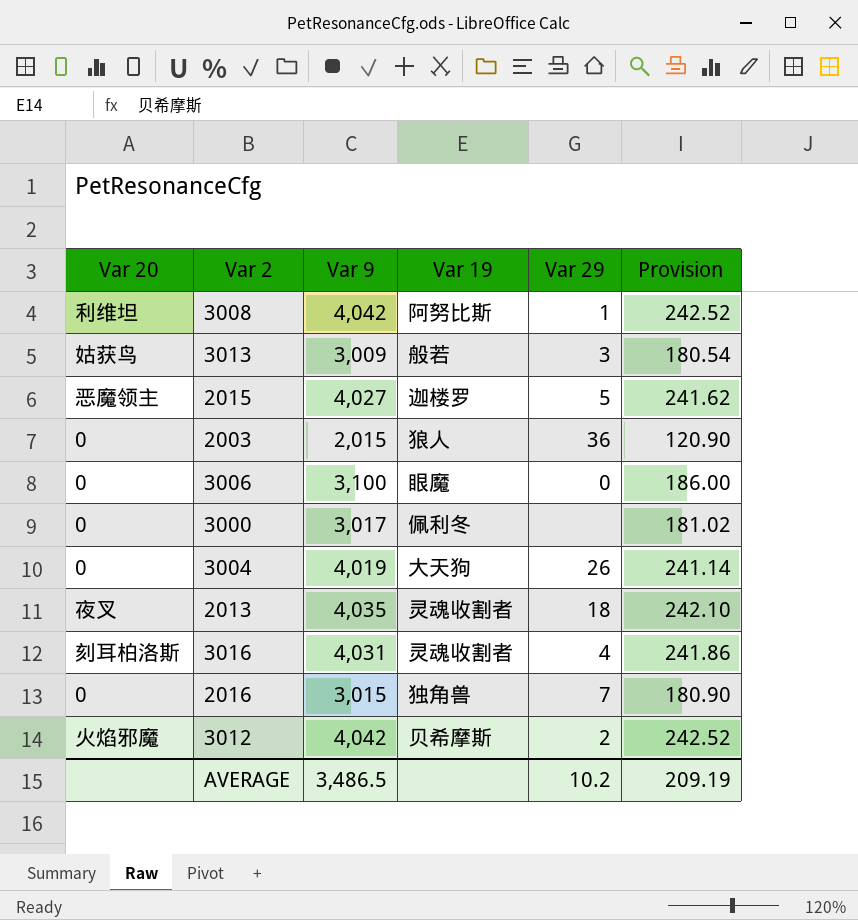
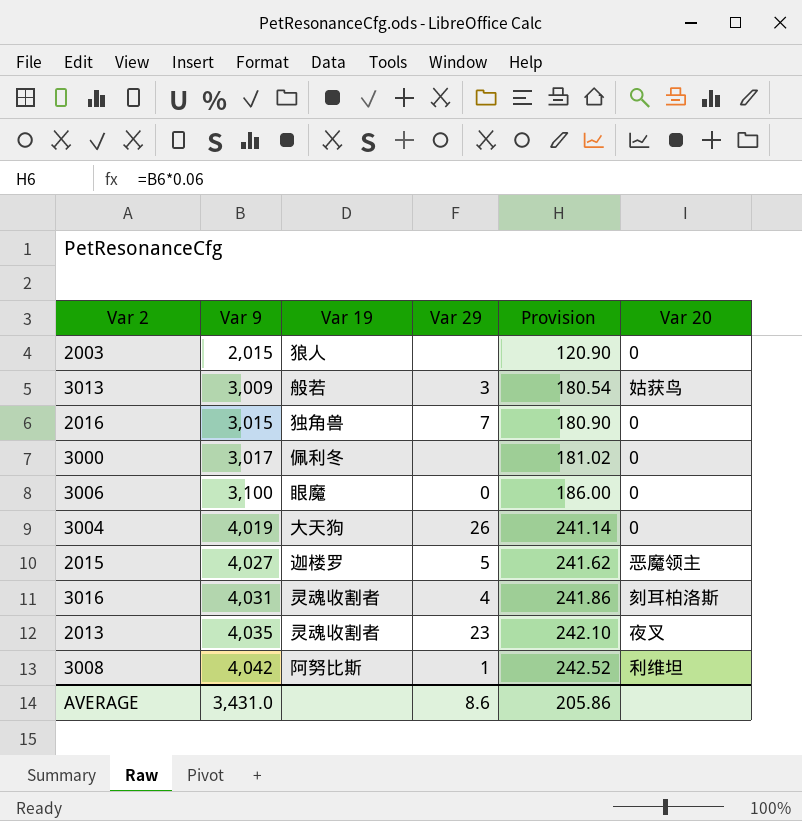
row order: none -> Var 9 ascending
column Var 20 | position: 1 -> 6
row 3012: 火焰邪魔 | 4,042 | 贝希摩斯 | 2 | 242.52 -> none
2003 | Var 29: 36 -> none
2013 | Var 29: 18 -> 23
AVERAGE | Var 9: 3,486.5 -> 3,431.0
AVERAGE | Var 29: 10.2 -> 8.6
AVERAGE | Provision: 209.19 -> 205.86

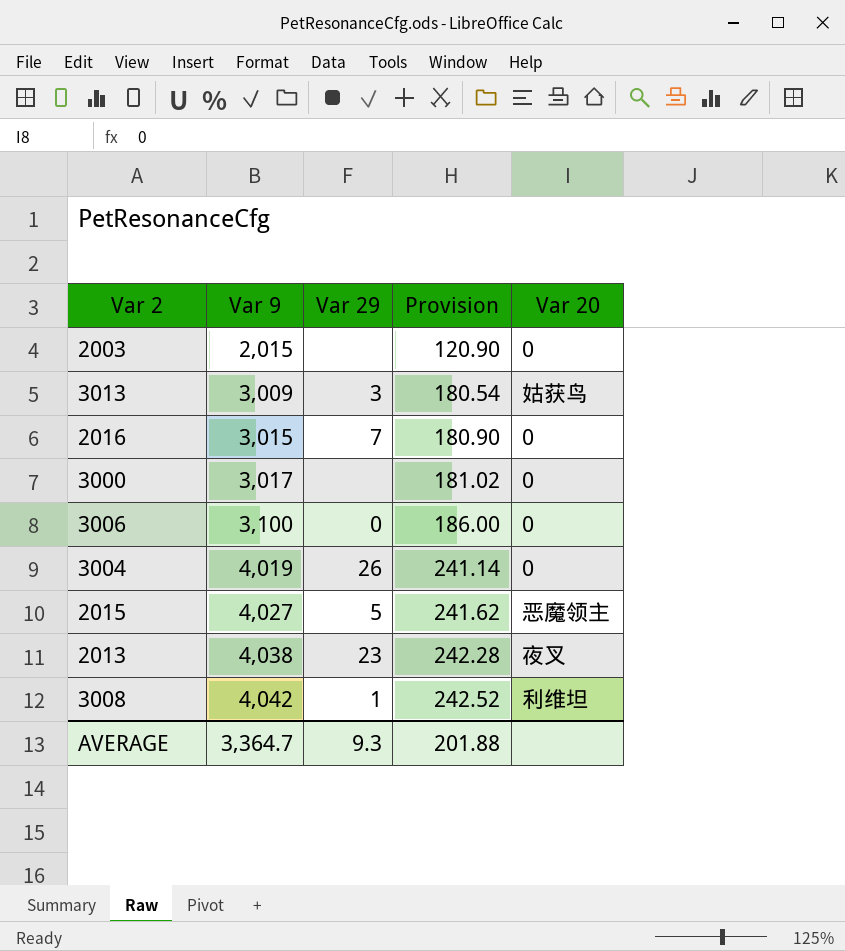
column Var 19 | position: 3 -> none
row 3016: 4,031 | 灵魂收割者 | 4 | 241.86 | 刻耳柏洛斯 -> none
2013 | Var 9: 4,035 -> 4,038
2013 | Provision: 242.10 -> 242.28
AVERAGE | Var 9: 3,431.0 -> 3,364.7
AVERAGE | Var 29: 8.6 -> 9.3
AVERAGE | Provision: 205.86 -> 201.88

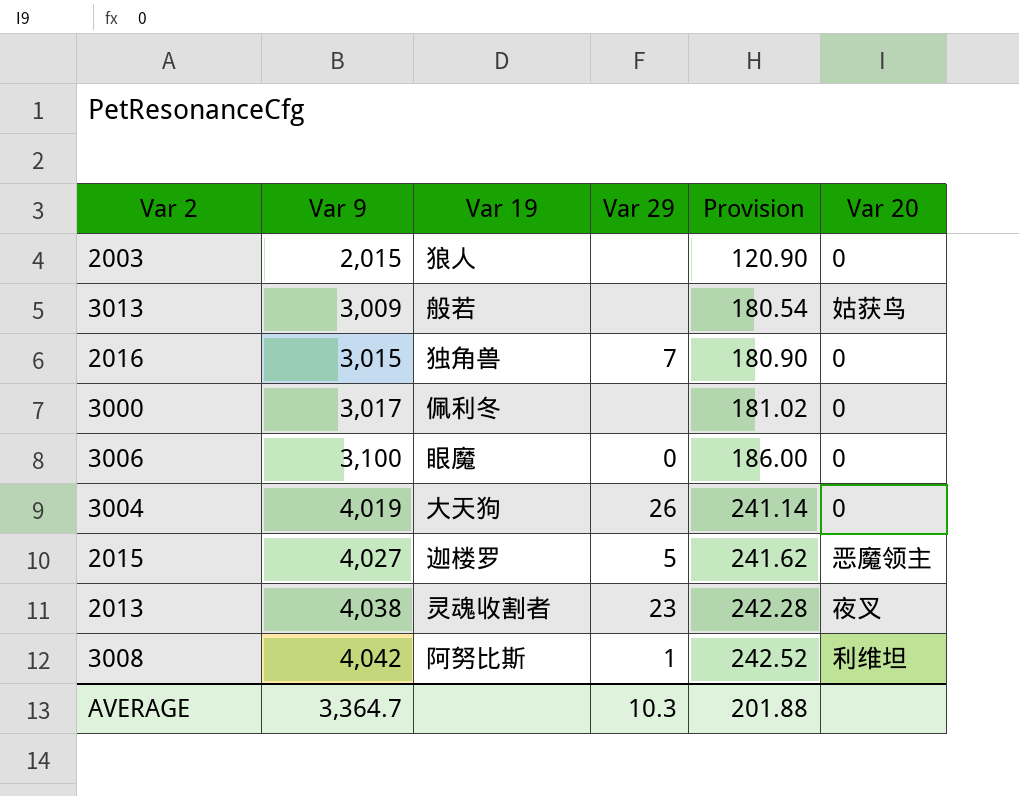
column Var 19 | position: none -> 3
3013 | Var 29: 3 -> none
AVERAGE | Var 29: 9.3 -> 10.3

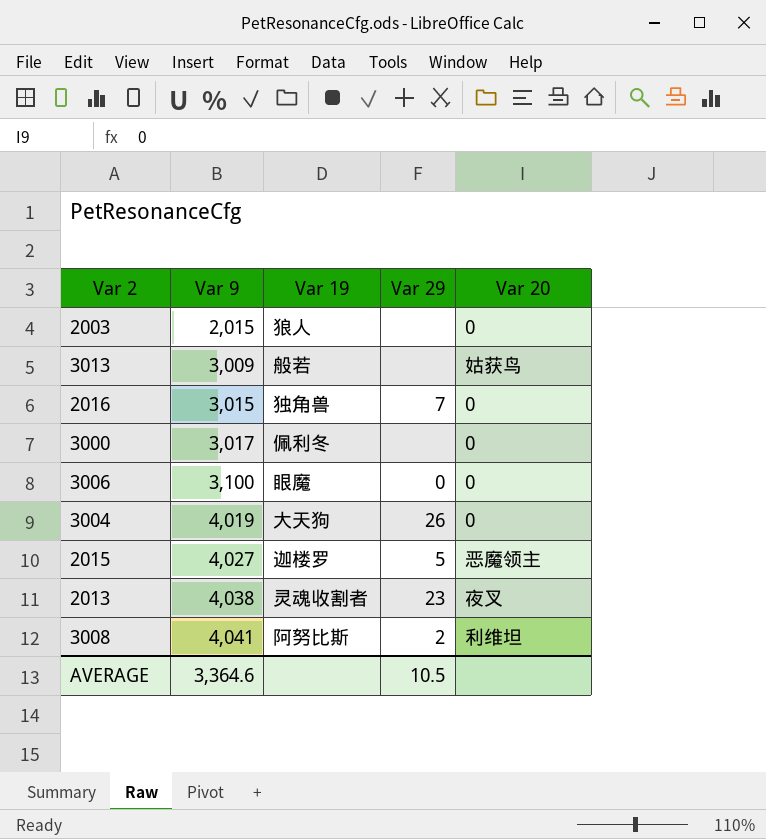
column Provision | formula: [Var 9] * 0.06 -> none
3008 | Var 9: 4,042 -> 4,041
3008 | Var 29: 1 -> 2
AVERAGE | Var 9: 3,364.7 -> 3,364.6
AVERAGE | Var 29: 10.3 -> 10.5

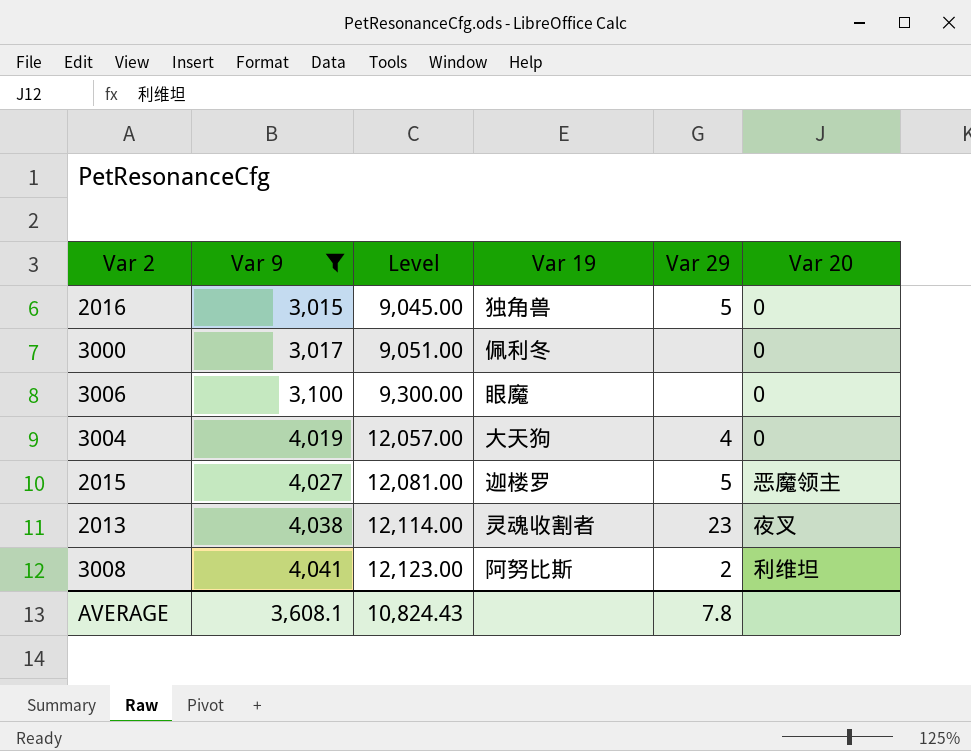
filter: none -> Var 9 >= 3,015
column Level | formula: none -> [Var 9] * 3
2016 | Var 29: 7 -> 5
3006 | Var 29: 0 -> none
3004 | Var 29: 26 -> 4
AVERAGE | Var 9: 3,364.6 -> 3,608.1
AVERAGE | Var 29: 10.5 -> 7.8

